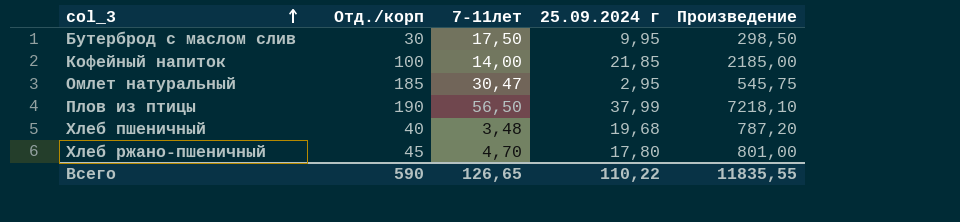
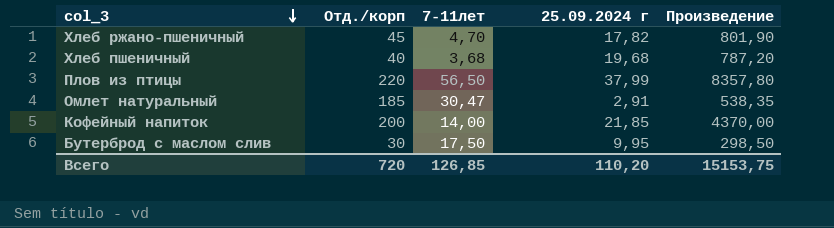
row order: col_3 ascending -> col_3 descending
Хлеб ржано-пшеничный | 25.09.2024 г: 17,80 -> 17,82
Хлеб ржано-пшеничный | Произведение: 801,00 -> 801,90
Хлеб пшеничный | 7-11лет: 3,48 -> 3,68
Плов из птицы | Отд./корп: 190 -> 220
Плов из птицы | Произведение: 7218,10 -> 8357,80
Омлет натуральный | 25.09.2024 г: 2,95 -> 2,91
Омлет натуральный | Произведение: 545,75 -> 538,35
Кофейный напиток | Отд./корп: 100 -> 200
Кофейный напиток | Произведение: 2185,00 -> 4370,00
Всего | Отд./корп: 590 -> 720
Всего | 7-11лет: 126,65 -> 126,85
Всего | 25.09.2024 г: 110,22 -> 110,20
Всего | Произведение: 11835,55 -> 15153,75

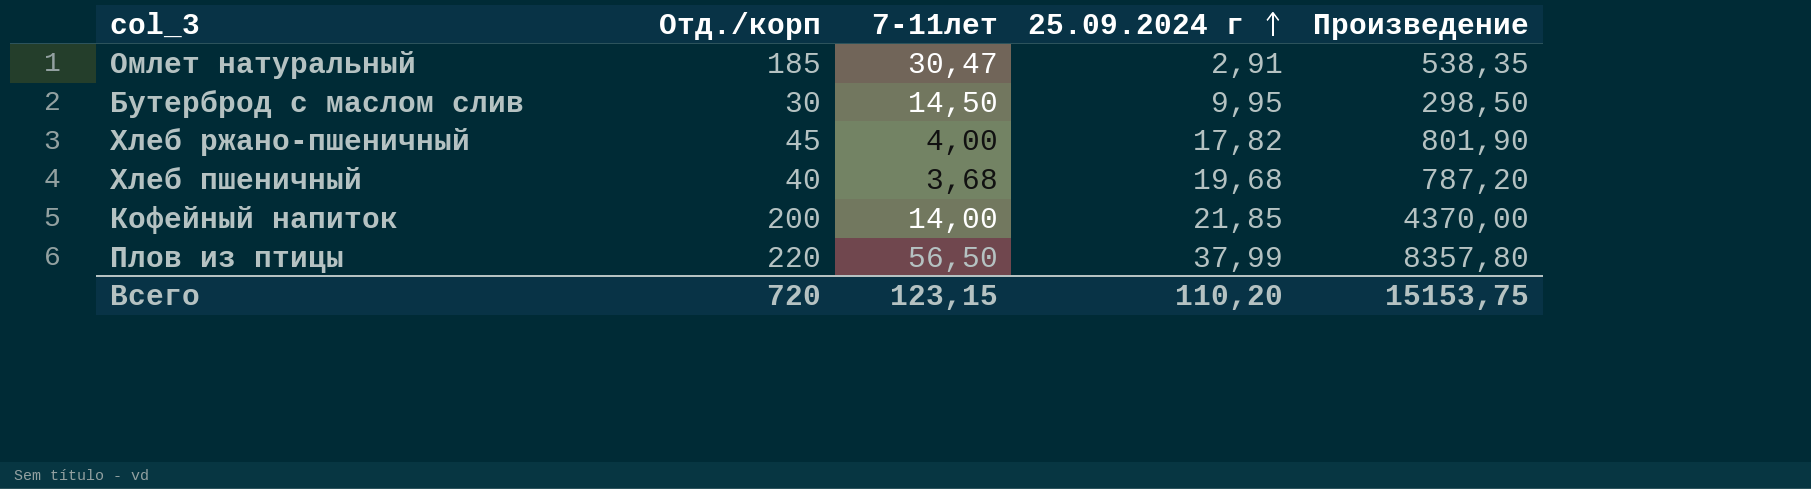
row order: col_3 descending -> 25.09.2024 г ascending
Бутерброд с маслом слив | 7-11лет: 17,50 -> 14,50
Хлеб ржано-пшеничный | 7-11лет: 4,70 -> 4,00
Всего | 7-11лет: 126,85 -> 123,15

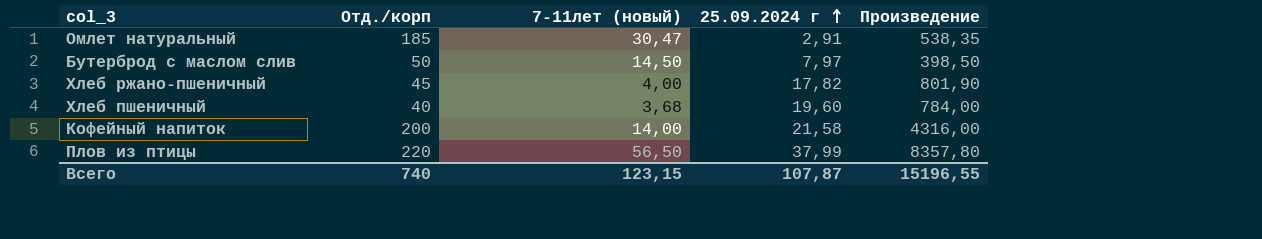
column name: 7-11лет -> 7-11лет (новый)
Бутерброд с маслом слив | Отд./корп: 30 -> 50
Бутерброд с маслом слив | 25.09.2024 г: 9,95 -> 7,97
Бутерброд с маслом слив | Произведение: 298,50 -> 398,50
Хлеб пшеничный | 25.09.2024 г: 19,68 -> 19,60
Хлеб пшеничный | Произведение: 787,20 -> 784,00
Кофейный напиток | 25.09.2024 г: 21,85 -> 21,58
Кофейный напиток | Произведение: 4370,00 -> 4316,00
Всего | Отд./корп: 720 -> 740
Всего | 25.09.2024 г: 110,20 -> 107,87
Всего | Произведение: 15153,75 -> 15196,55

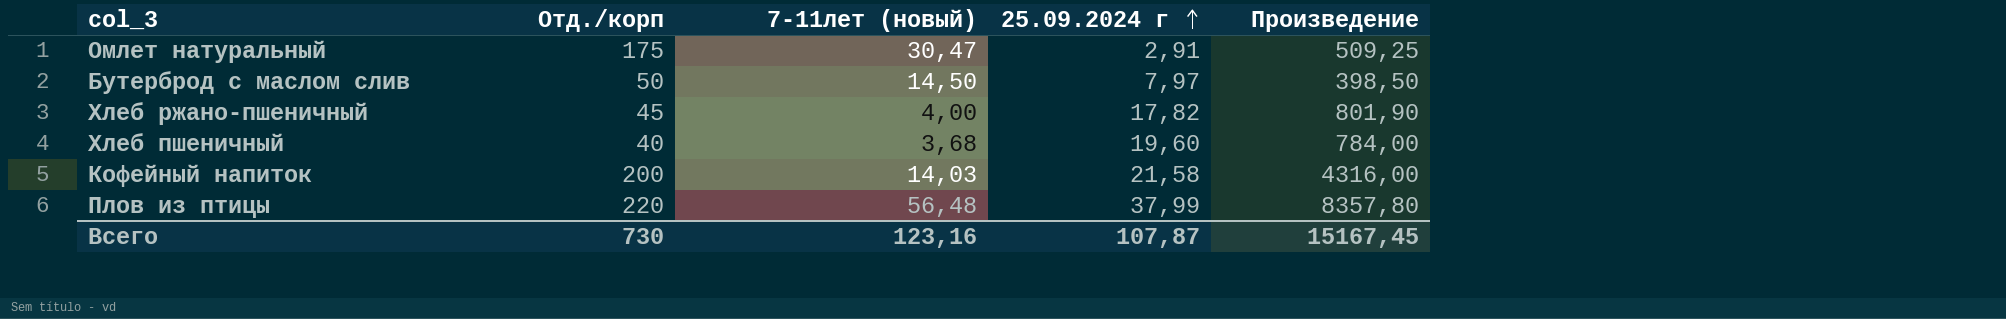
Омлет натуральный | Отд./корп: 185 -> 175
Омлет натуральный | Произведение: 538,35 -> 509,25
Кофейный напиток | 7-11лет (новый): 14,00 -> 14,03
Плов из птицы | 7-11лет (новый): 56,50 -> 56,48
Всего | Отд./корп: 740 -> 730
Всего | 7-11лет (новый): 123,15 -> 123,16
Всего | Произведение: 15196,55 -> 15167,45

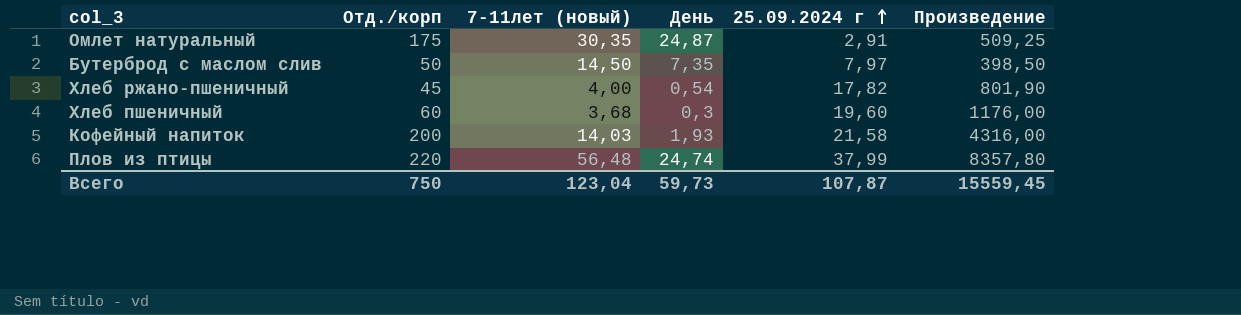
column День | position: none -> 4
Омлет натуральный | 7-11лет (новый): 30,47 -> 30,35
Хлеб пшеничный | Отд./корп: 40 -> 60
Хлеб пшеничный | Произведение: 784,00 -> 1176,00
Всего | Отд./корп: 730 -> 750
Всего | 7-11лет (новый): 123,16 -> 123,04
Всего | Произведение: 15167,45 -> 15559,45

